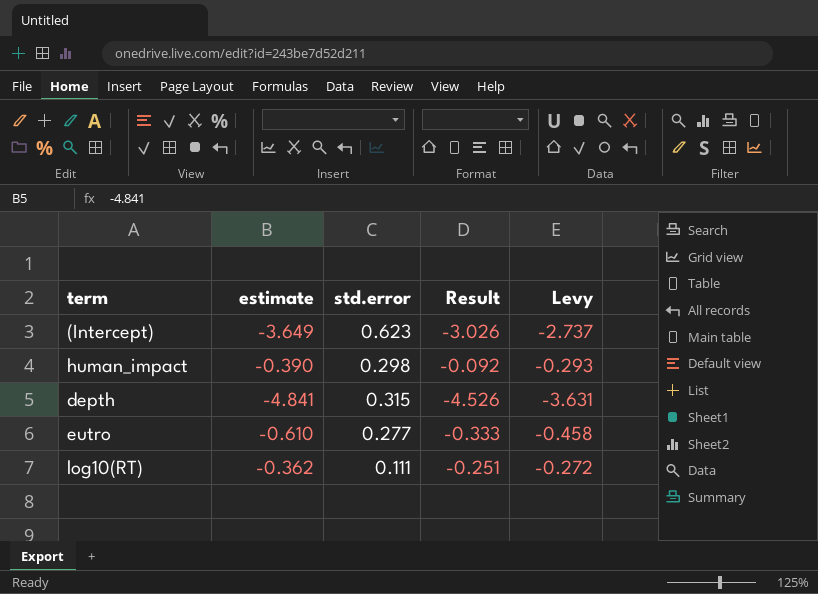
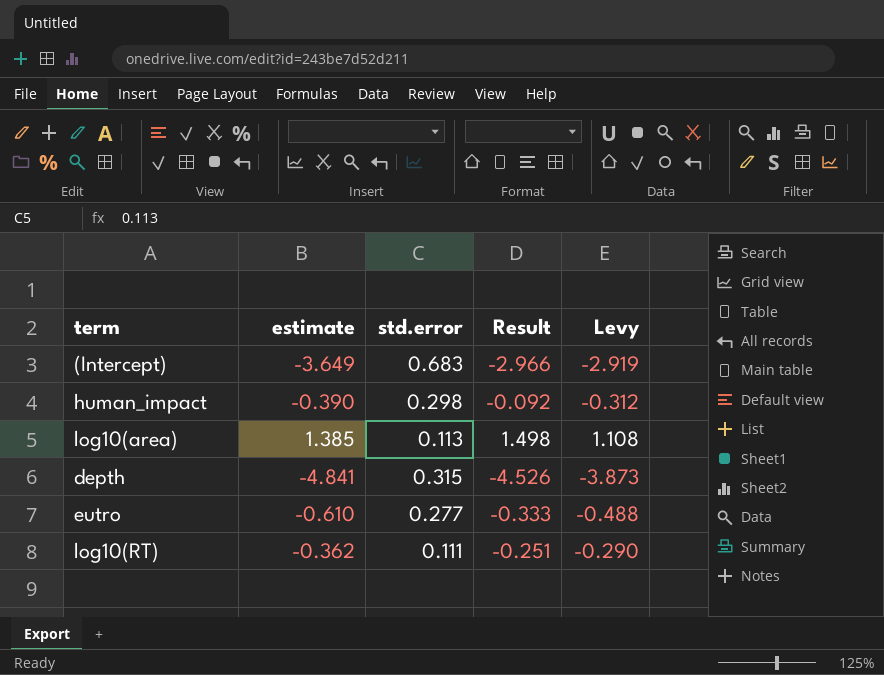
column Levy | formula: [estimate] * 0.75 -> [estimate] * 0.8
(Intercept) | std.error: 0.623 -> 0.683
(Intercept) | Result: -3.026 -> -2.966
row log10(area): none -> 1.385 | 0.113 | 1.498 | 1.108

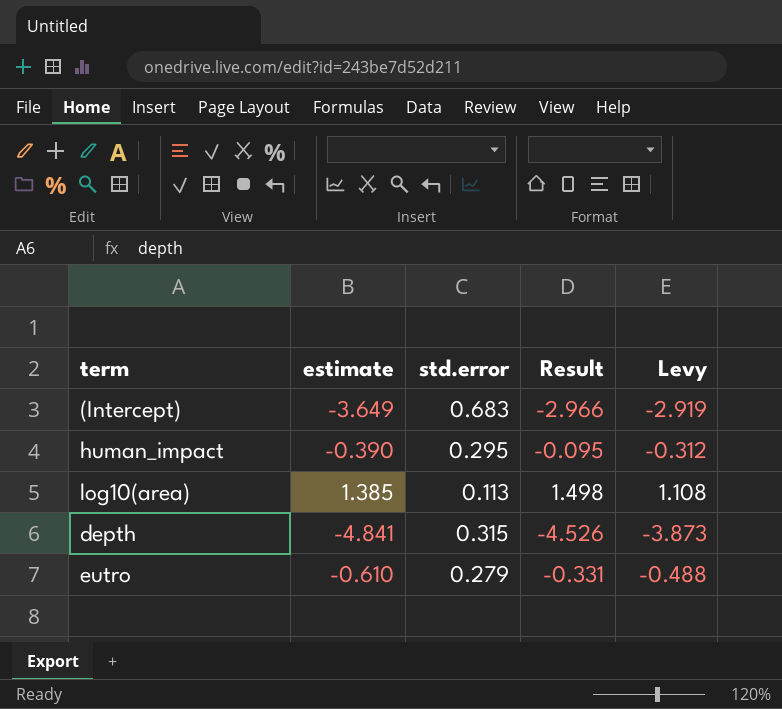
row log10(RT): -0.362 | 0.111 | -0.251 | -0.290 -> none
human_impact | std.error: 0.298 -> 0.295
human_impact | Result: -0.092 -> -0.095
eutro | std.error: 0.277 -> 0.279
eutro | Result: -0.333 -> -0.331

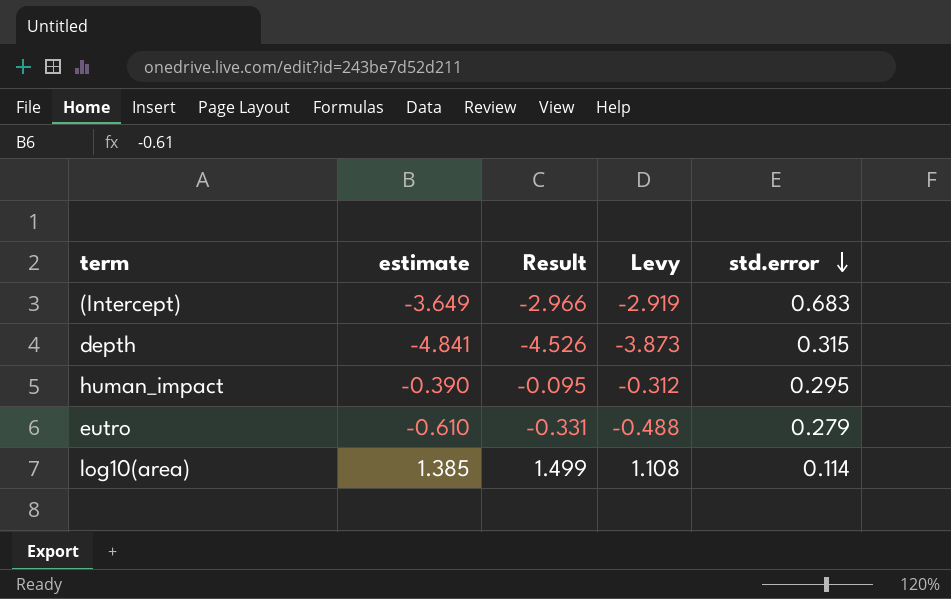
row order: none -> std.error descending
column std.error | position: 3 -> 5
log10(area) | Result: 1.498 -> 1.499
log10(area) | std.error: 0.113 -> 0.114

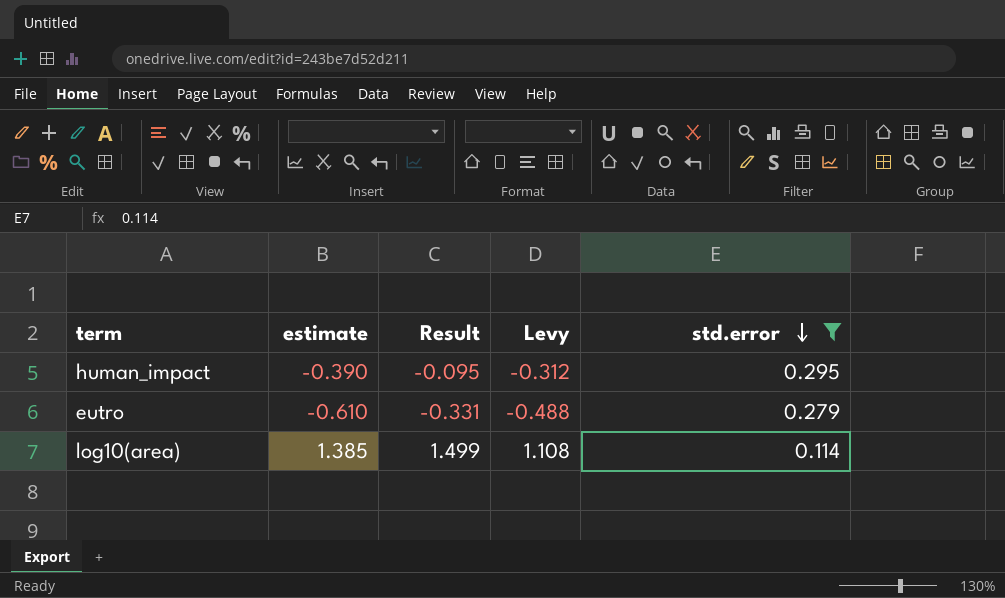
filter: none -> std.error <= 0.295

